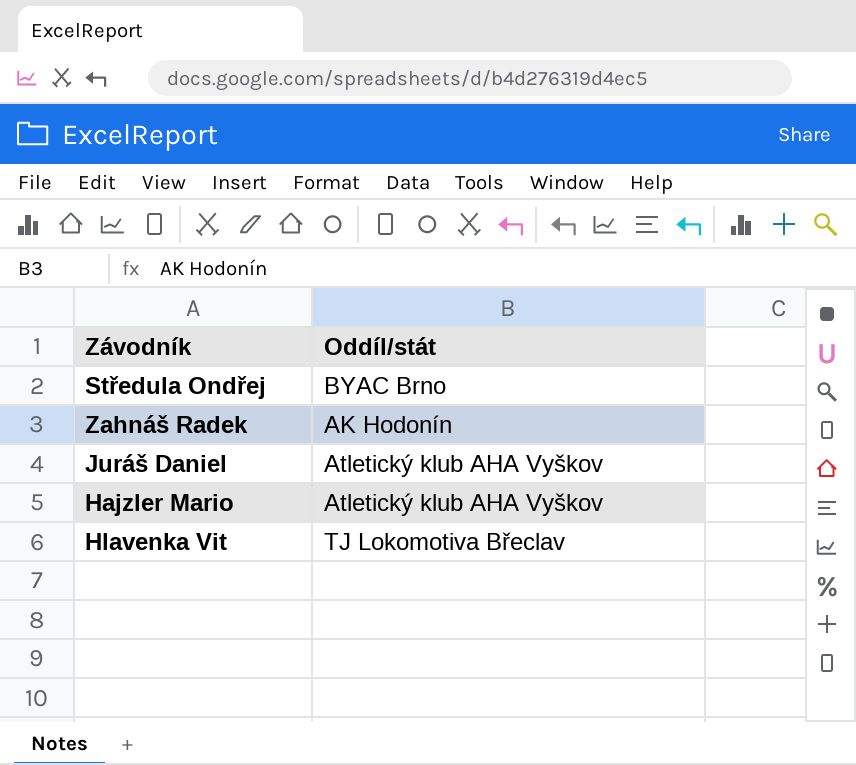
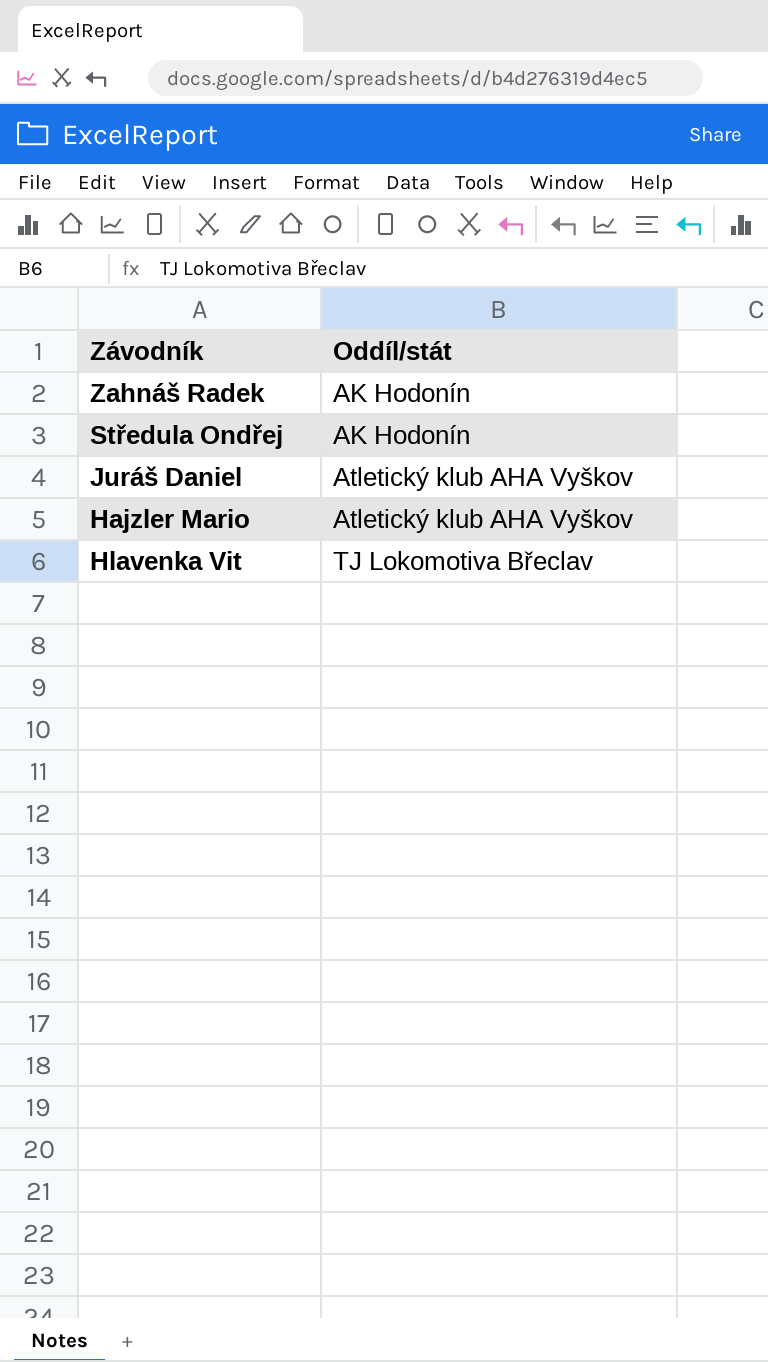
row order: none -> Oddíl/stát ascending
Středula Ondřej | Oddíl/stát: BYAC Brno -> AK Hodonín

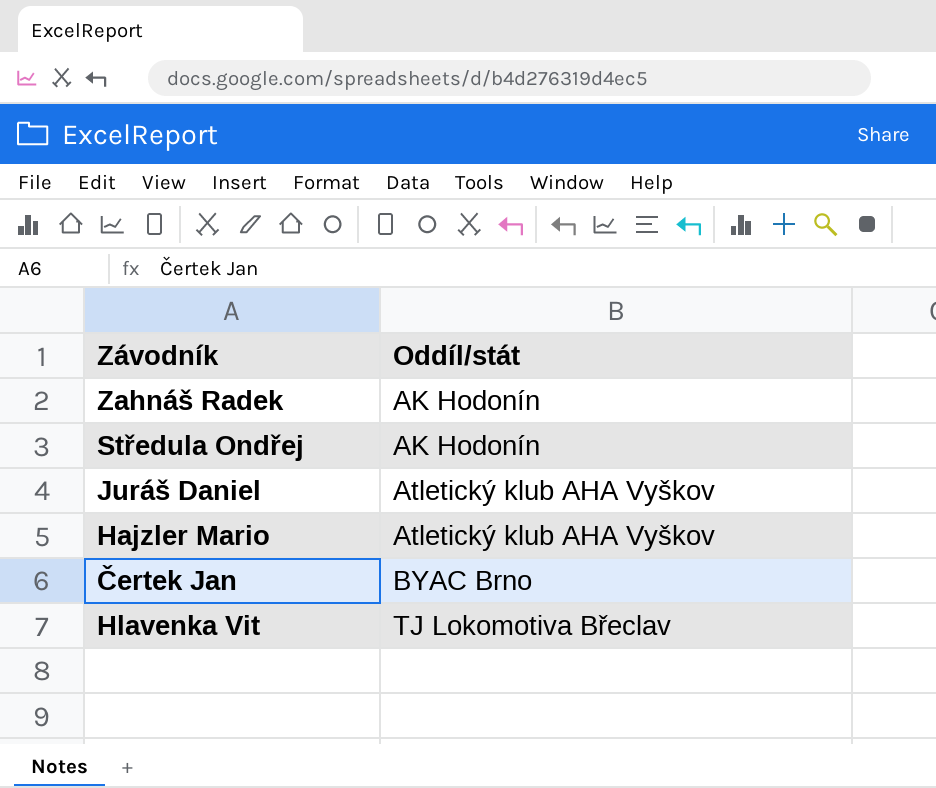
row Čertek Jan: none -> BYAC Brno

